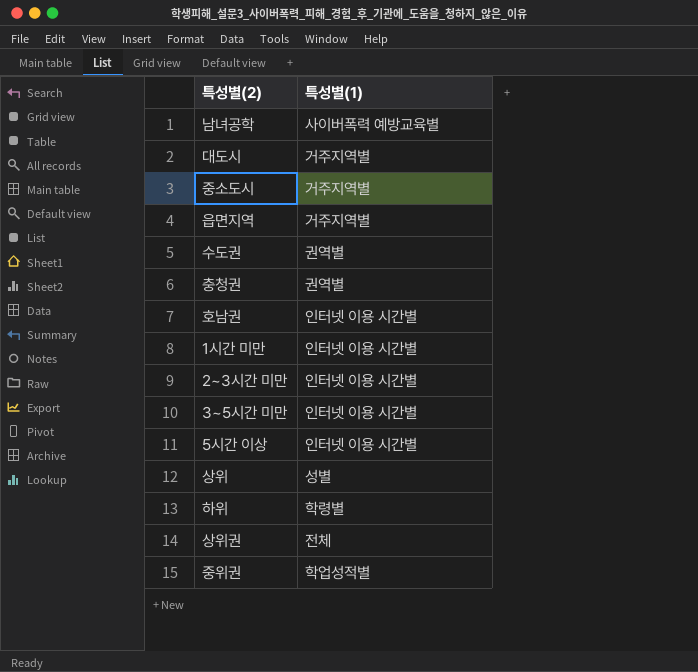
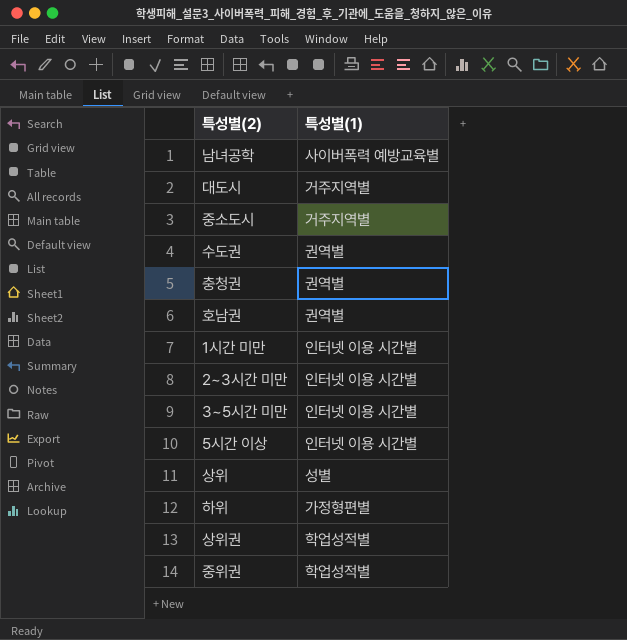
row 읍면지역: 거주지역별 -> none
호남권 | 특성별(1): 인터넷 이용 시간별 -> 권역별
하위 | 특성별(1): 학령별 -> 가정형편별
상위권 | 특성별(1): 전체 -> 학업성적별

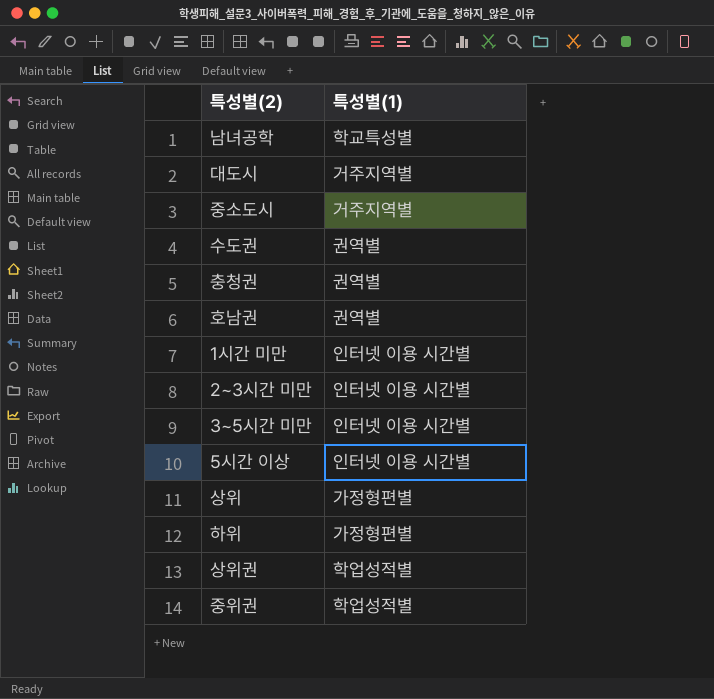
남녀공학 | 특성별(1): 사이버폭력 예방교육별 -> 학교특성별
상위 | 특성별(1): 성별 -> 가정형편별

